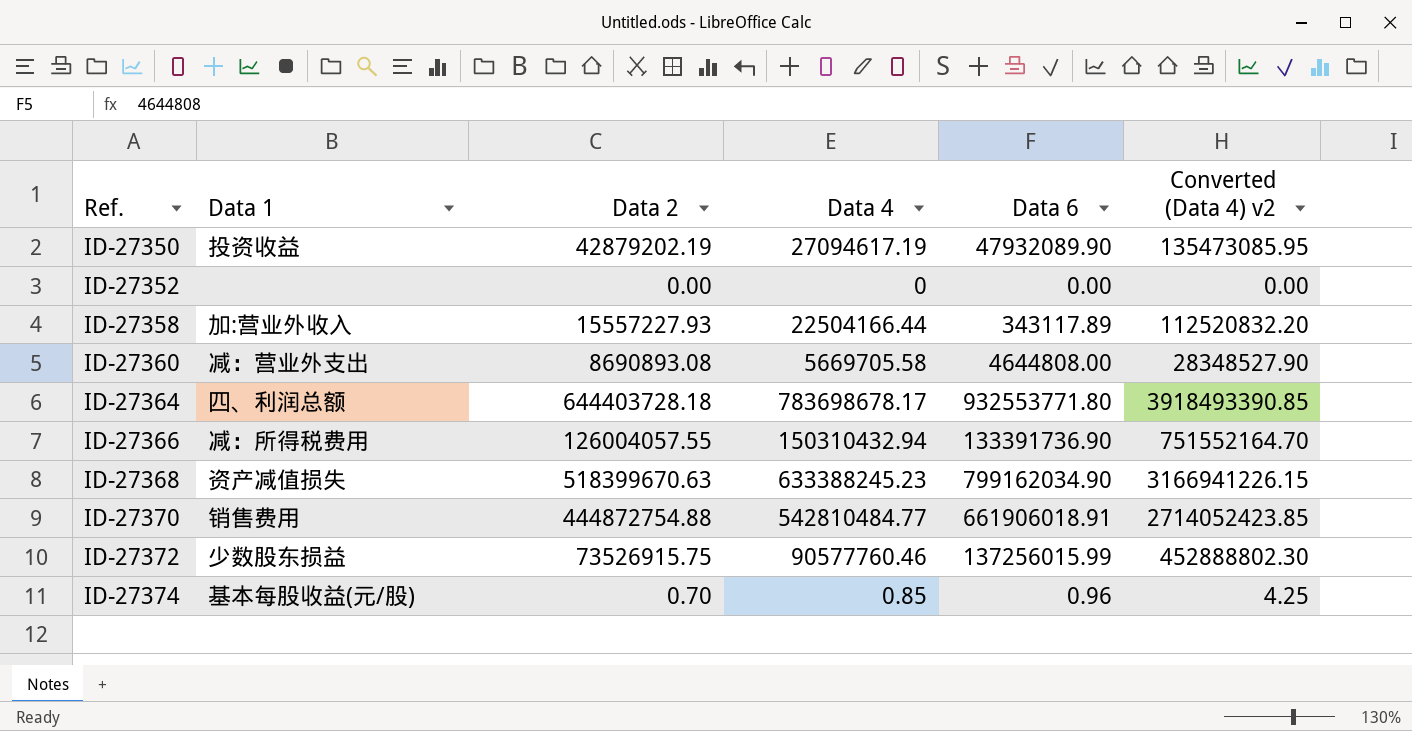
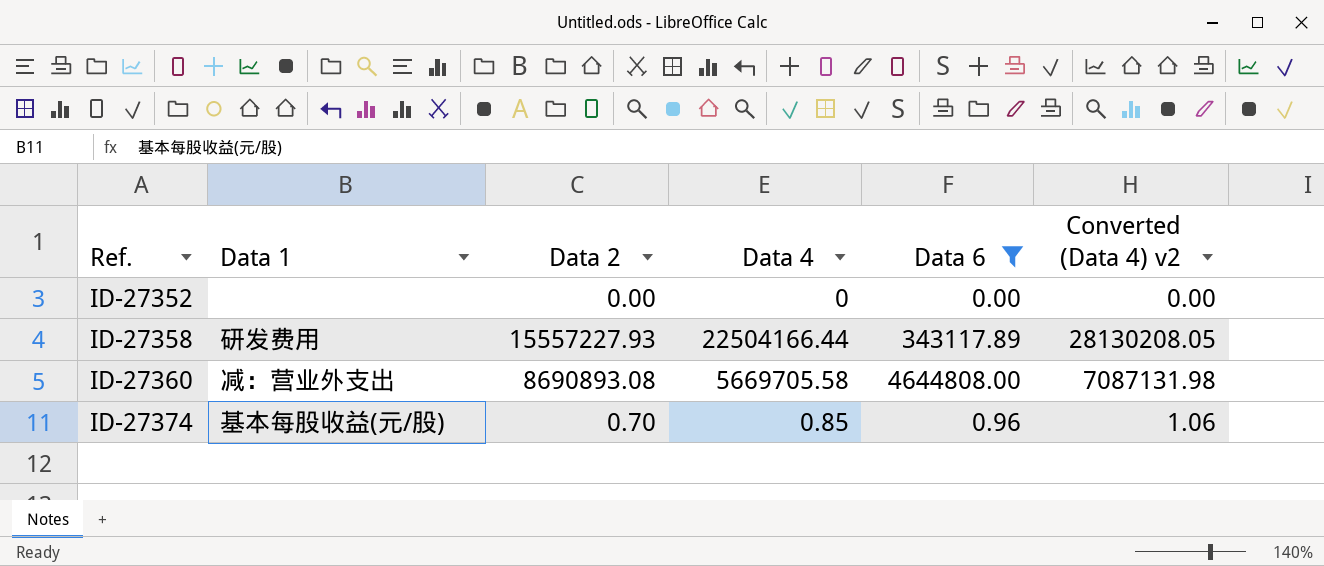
filter: none -> Data 6 <= 4644808.00
column Converted (Data 4) v2 | formula: [Data 4] * 5 -> [Data 4] * 1.25
ID-27358 | Data 1: 加:营业外收入 -> 研发费用

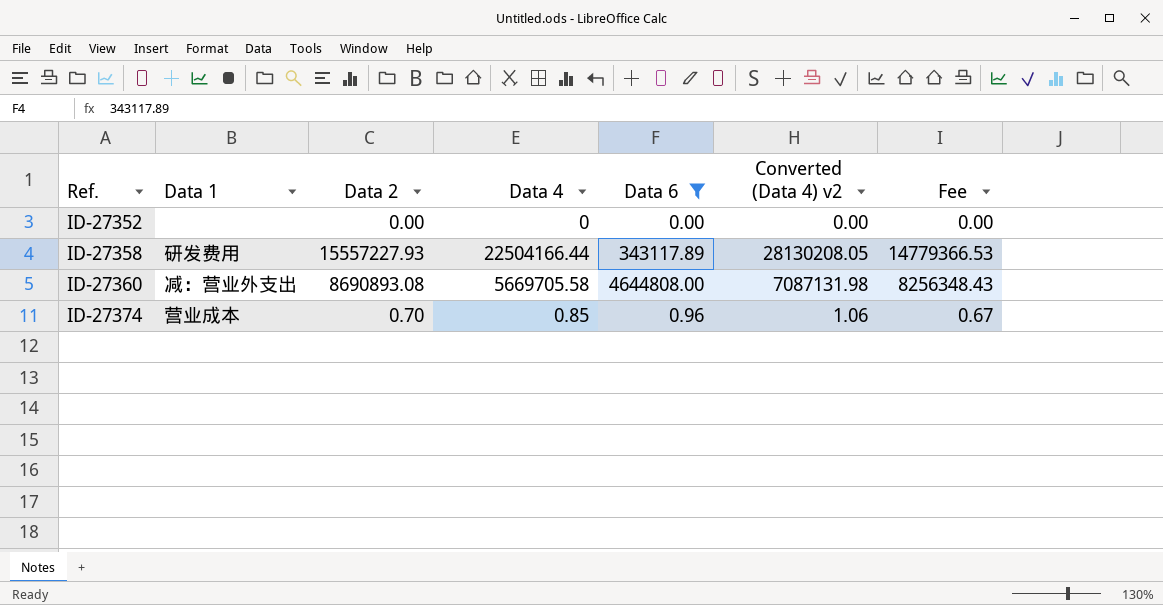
column Fee | formula: none -> [Data 2] * 0.95
ID-27374 | Data 1: 基本每股收益(元/股) -> 营业成本

